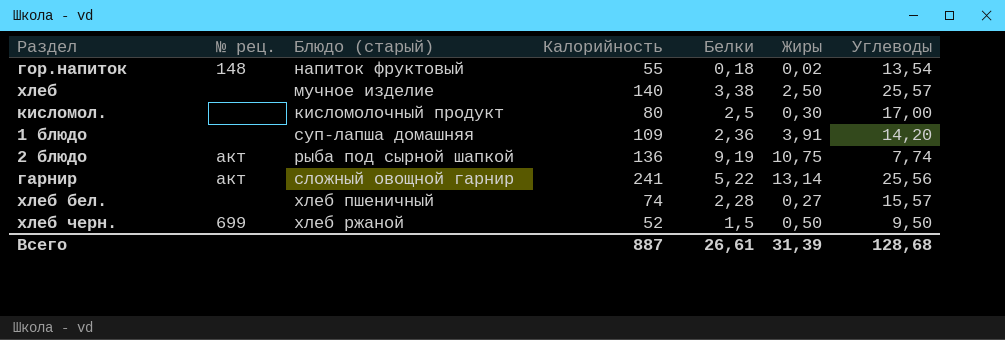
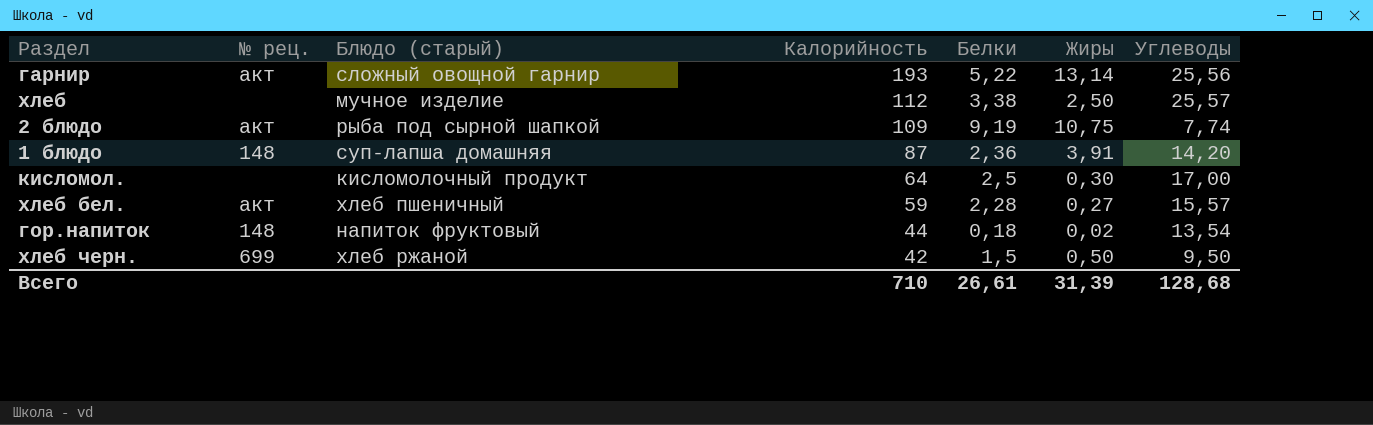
row order: none -> Калорийность descending
гарнир | Калорийность: 241 -> 193
хлеб | Калорийность: 140 -> 112
2 блюдо | Калорийность: 136 -> 109
1 блюдо | № рец.: none -> 148
1 блюдо | Калорийность: 109 -> 87
кисломол. | Калорийность: 80 -> 64
хлеб бел. | № рец.: none -> акт
хлеб бел. | Калорийность: 74 -> 59
гор.напиток | Калорийность: 55 -> 44
хлеб черн. | Калорийность: 52 -> 42
Всего | Калорийность: 887 -> 710

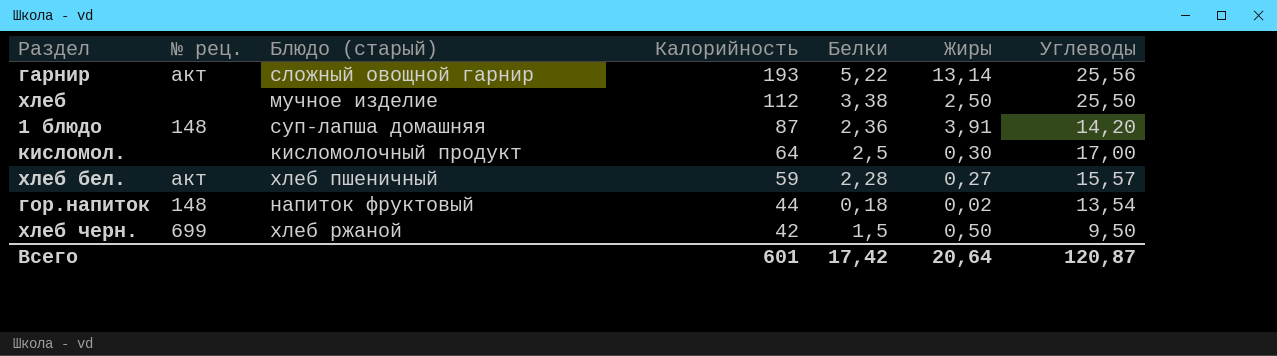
row 2 блюдо: акт | рыба под сырной шапкой | 109 | 9,19 | 10,75 | 7,74 -> none
хлеб | Углеводы: 25,57 -> 25,50
Всего | Калорийность: 710 -> 601
Всего | Белки: 26,61 -> 17,42
Всего | Жиры: 31,39 -> 20,64
Всего | Углеводы: 128,68 -> 120,87

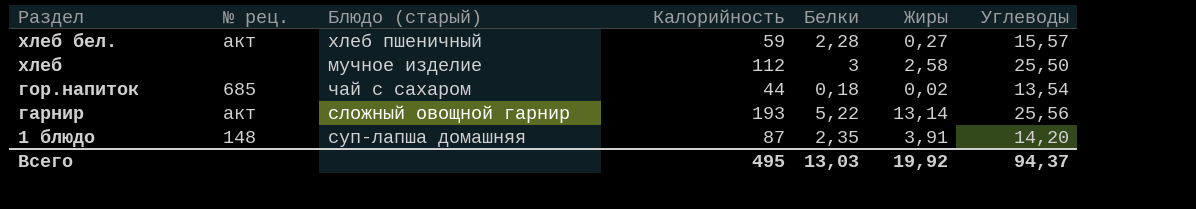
row order: Калорийность descending -> Раздел descending
row кисломол.: none | кисломолочный продукт | 64 | 2,5 | 0,30 | 17,00 -> none
row хлеб черн.: 699 | хлеб ржаной | 42 | 1,5 | 0,50 | 9,50 -> none
хлеб | Белки: 3,38 -> 3
хлеб | Жиры: 2,50 -> 2,58
гор.напиток | № рец.: 148 -> 685
гор.напиток | Блюдо (старый): напиток фруктовый -> чай с сахаром
1 блюдо | Белки: 2,36 -> 2,35
Всего | Калорийность: 601 -> 495
Всего | Белки: 17,42 -> 13,03
Всего | Жиры: 20,64 -> 19,92
Всего | Углеводы: 120,87 -> 94,37

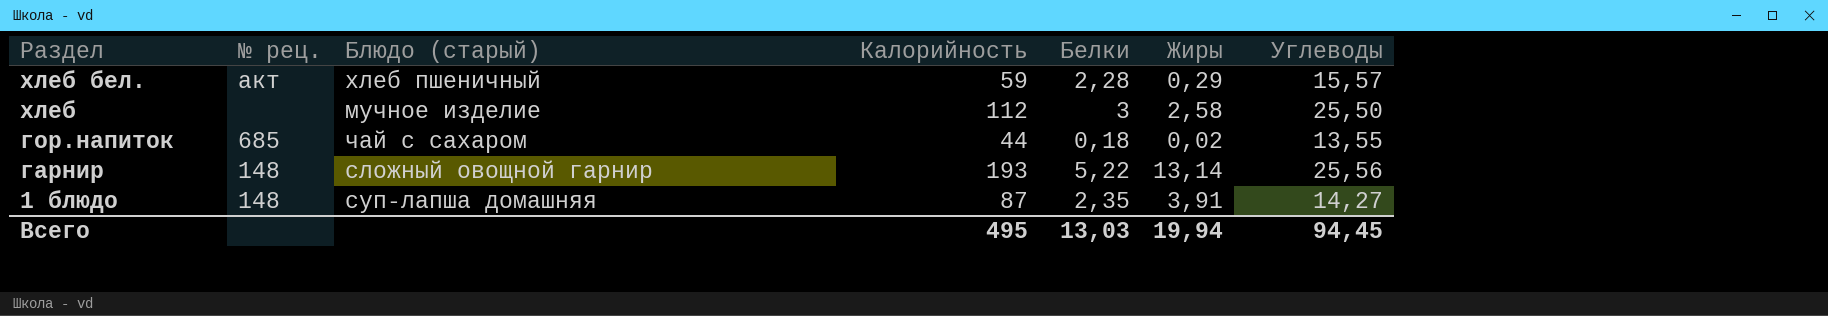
хлеб бел. | Жиры: 0,27 -> 0,29
гор.напиток | Углеводы: 13,54 -> 13,55
гарнир | № рец.: акт -> 148
1 блюдо | Углеводы: 14,20 -> 14,27
Всего | Жиры: 19,92 -> 19,94
Всего | Углеводы: 94,37 -> 94,45

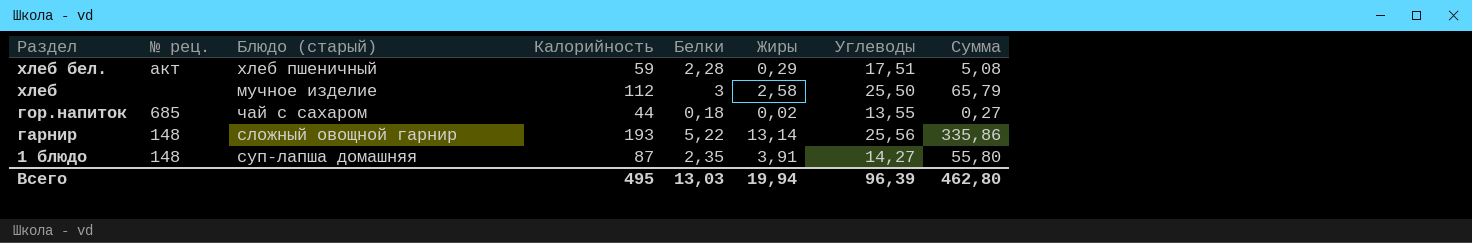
column Сумма | formula: none -> [Жиры] * [Углеводы]
хлеб бел. | Углеводы: 15,57 -> 17,51
Всего | Углеводы: 94,45 -> 96,39

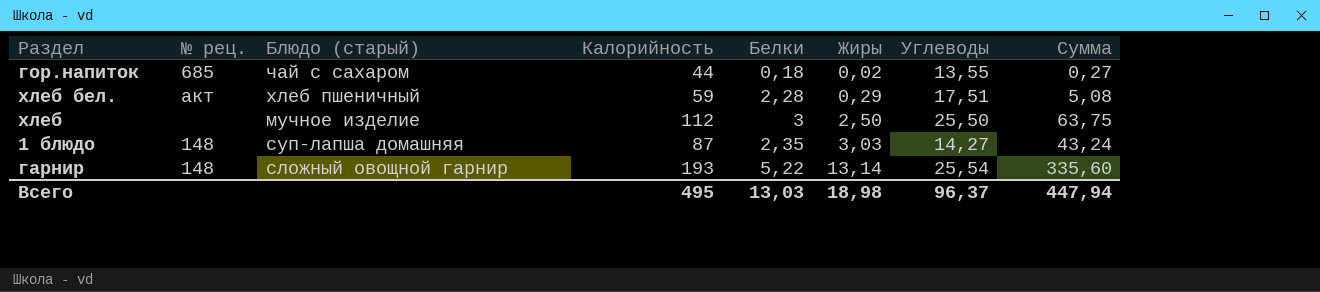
row order: Раздел descending -> Жиры ascending
хлеб | Жиры: 2,58 -> 2,50
хлеб | Сумма: 65,79 -> 63,75
1 блюдо | Жиры: 3,91 -> 3,03
1 блюдо | Сумма: 55,80 -> 43,24
гарнир | Углеводы: 25,56 -> 25,54
гарнир | Сумма: 335,86 -> 335,60
Всего | Жиры: 19,94 -> 18,98
Всего | Углеводы: 96,39 -> 96,37
Всего | Сумма: 462,80 -> 447,94

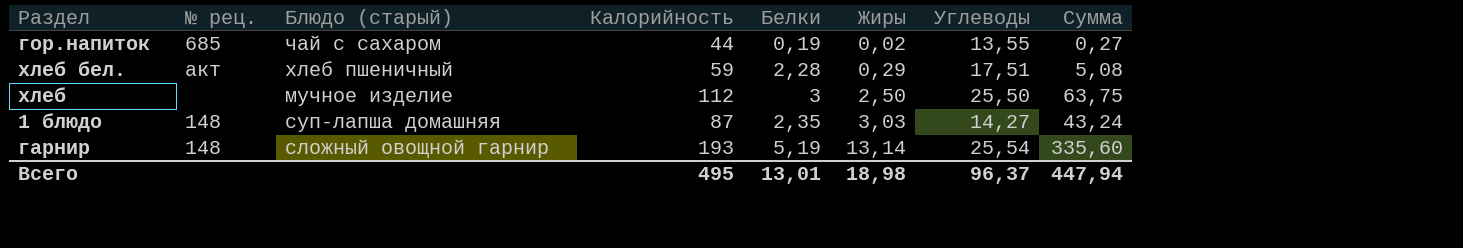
гор.напиток | Белки: 0,18 -> 0,19
гарнир | Белки: 5,22 -> 5,19
Всего | Белки: 13,03 -> 13,01

